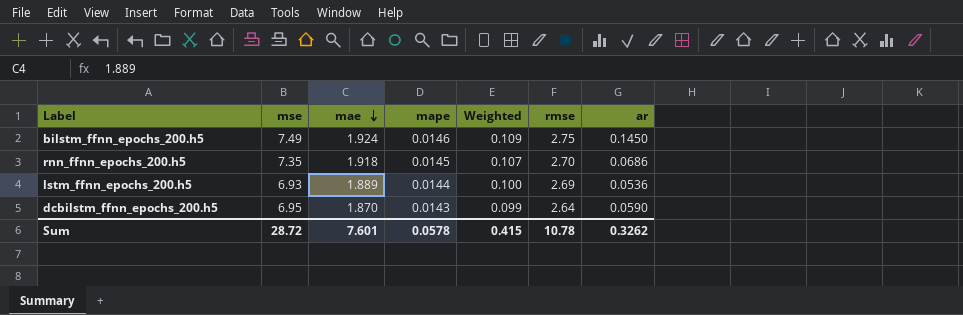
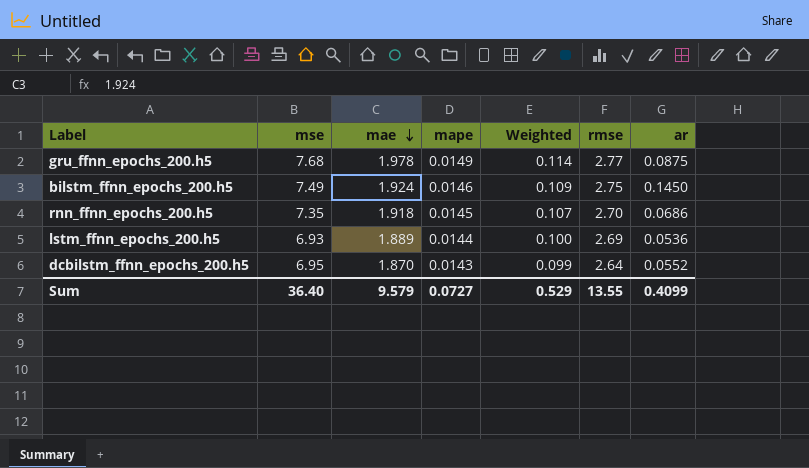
row gru_ffnn_epochs_200.h5: none -> 7.68 | 1.978 | 0.0149 | 0.114 | 2.77 | 0.0875
dcbilstm_ffnn_epochs_200.h5 | ar: 0.0590 -> 0.0552
Sum | mse: 28.72 -> 36.40
Sum | mae: 7.601 -> 9.579
Sum | mape: 0.0578 -> 0.0727
Sum | Weighted: 0.415 -> 0.529
Sum | rmse: 10.78 -> 13.55
Sum | ar: 0.3262 -> 0.4099

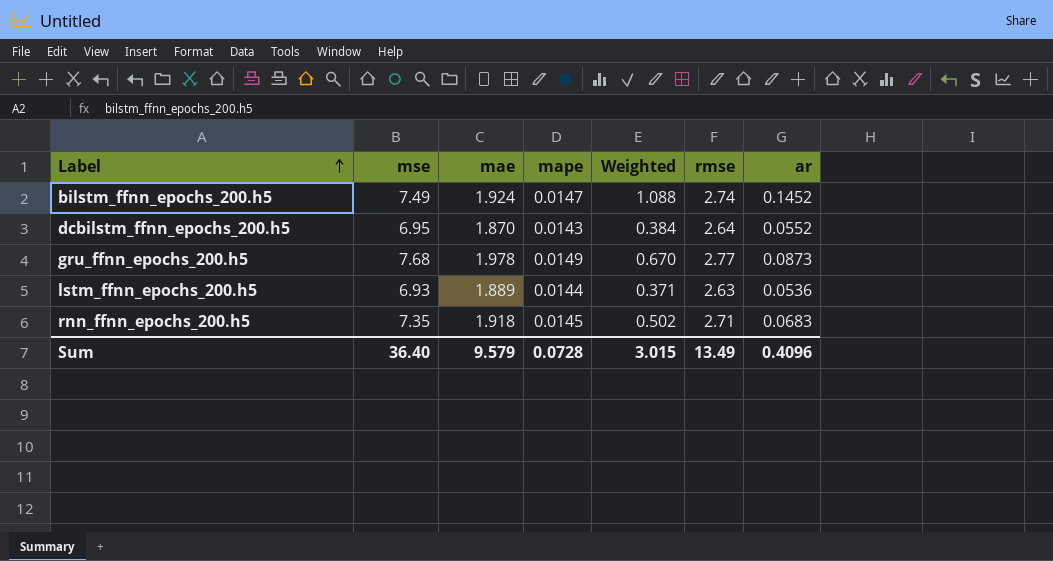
row order: mae descending -> Label ascending
column Weighted | formula: [mse] * [mape] -> [mse] * [ar]
bilstm_ffnn_epochs_200.h5 | mape: 0.0146 -> 0.0147
bilstm_ffnn_epochs_200.h5 | rmse: 2.75 -> 2.74
bilstm_ffnn_epochs_200.h5 | ar: 0.1450 -> 0.1452
gru_ffnn_epochs_200.h5 | ar: 0.0875 -> 0.0873
lstm_ffnn_epochs_200.h5 | rmse: 2.69 -> 2.63
rnn_ffnn_epochs_200.h5 | rmse: 2.70 -> 2.71
rnn_ffnn_epochs_200.h5 | ar: 0.0686 -> 0.0683
Sum | mape: 0.0727 -> 0.0728
Sum | Weighted: 0.529 -> 3.015
Sum | rmse: 13.55 -> 13.49
Sum | ar: 0.4099 -> 0.4096

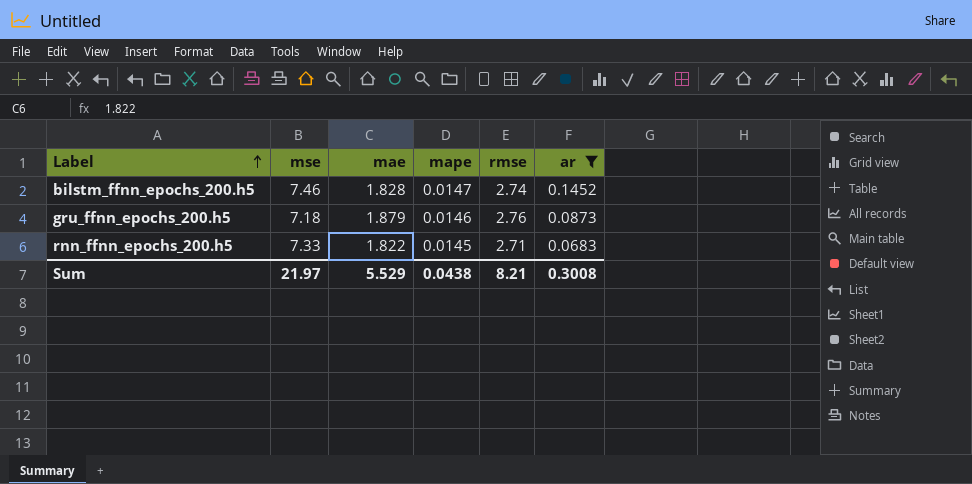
filter: none -> ar >= 0.0683
column Weighted | formula: [mse] * [ar] -> none
bilstm_ffnn_epochs_200.h5 | mse: 7.49 -> 7.46
bilstm_ffnn_epochs_200.h5 | mae: 1.924 -> 1.828
gru_ffnn_epochs_200.h5 | mse: 7.68 -> 7.18
gru_ffnn_epochs_200.h5 | mae: 1.978 -> 1.879
gru_ffnn_epochs_200.h5 | mape: 0.0149 -> 0.0146
gru_ffnn_epochs_200.h5 | rmse: 2.77 -> 2.76
rnn_ffnn_epochs_200.h5 | mse: 7.35 -> 7.33
rnn_ffnn_epochs_200.h5 | mae: 1.918 -> 1.822
Sum | mse: 36.40 -> 21.97
Sum | mae: 9.579 -> 5.529
Sum | mape: 0.0728 -> 0.0438
Sum | rmse: 13.49 -> 8.21
Sum | ar: 0.4096 -> 0.3008

